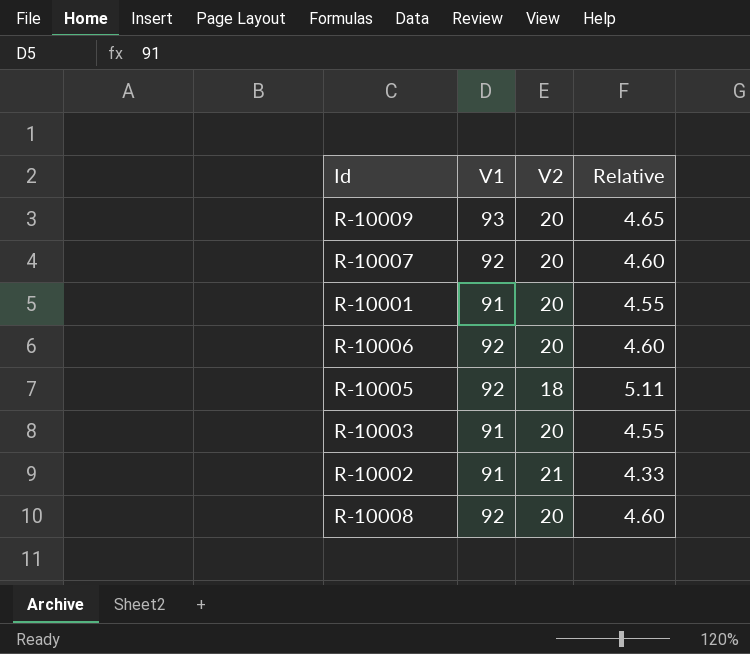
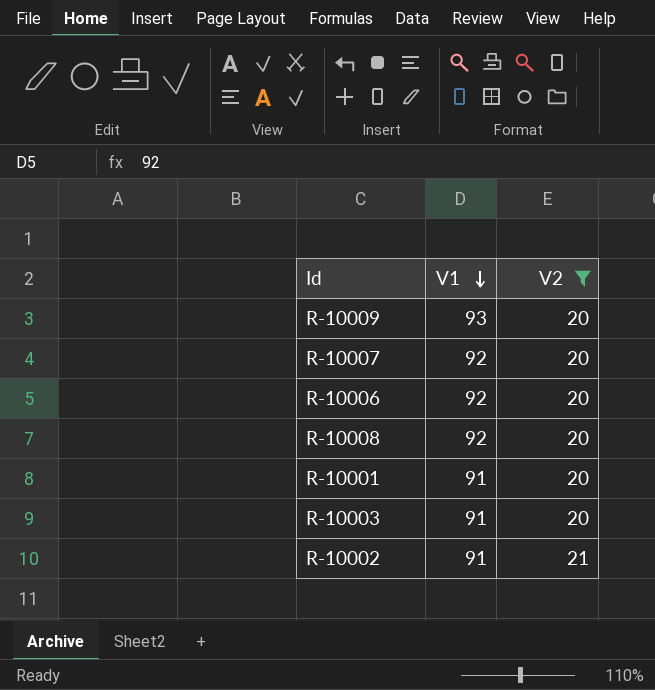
filter: none -> V2 != 18
row order: none -> V1 descending
column Relative | formula: [V1] / [V2] -> none

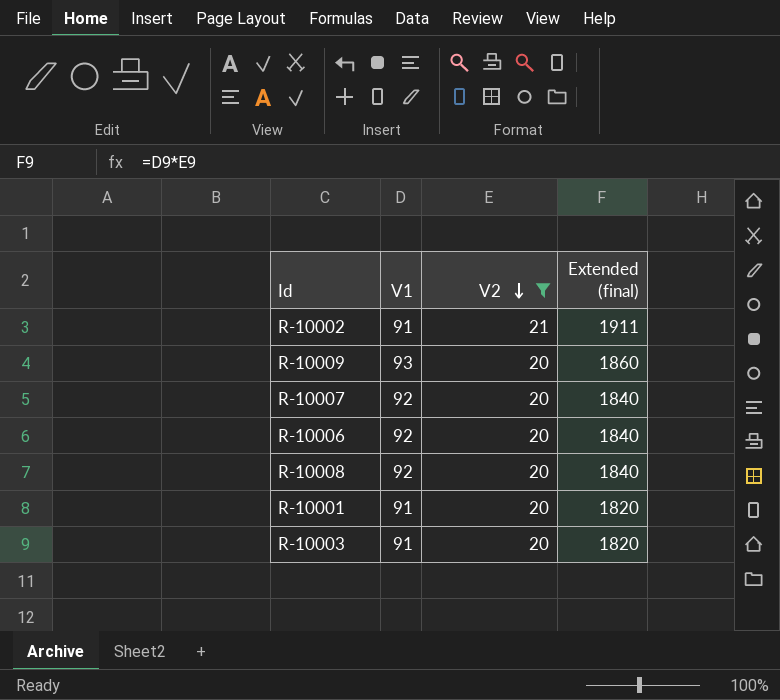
row order: V1 descending -> V2 descending
column Extended (final) | formula: none -> [V1] * [V2]

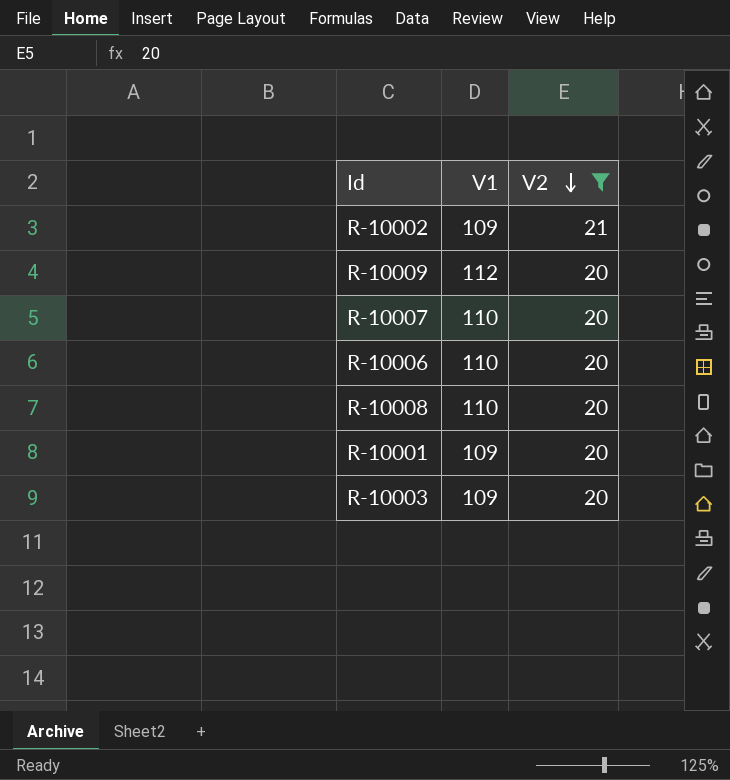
column Extended (final) | formula: [V1] * [V2] -> none
R-10002 | V1: 91 -> 109
R-10009 | V1: 93 -> 112
R-10007 | V1: 92 -> 110
R-10006 | V1: 92 -> 110
R-10008 | V1: 92 -> 110
R-10001 | V1: 91 -> 109
R-10003 | V1: 91 -> 109

